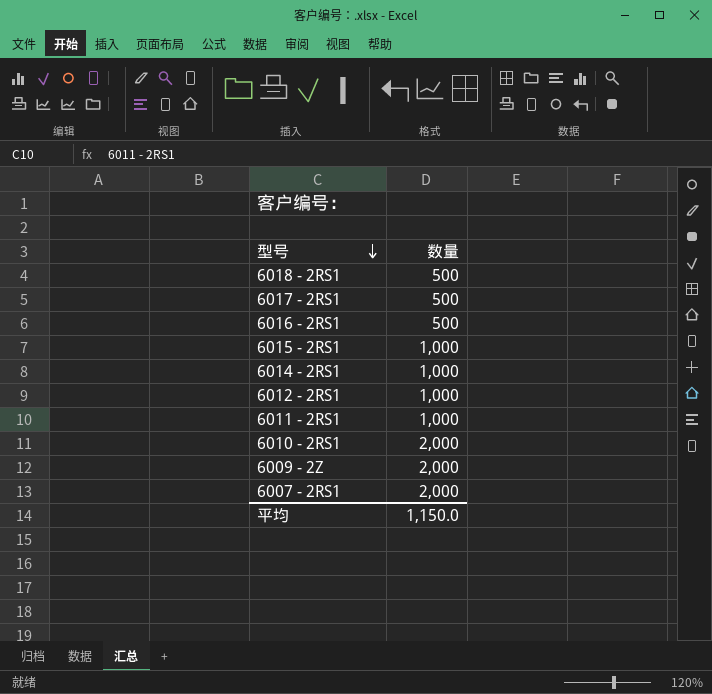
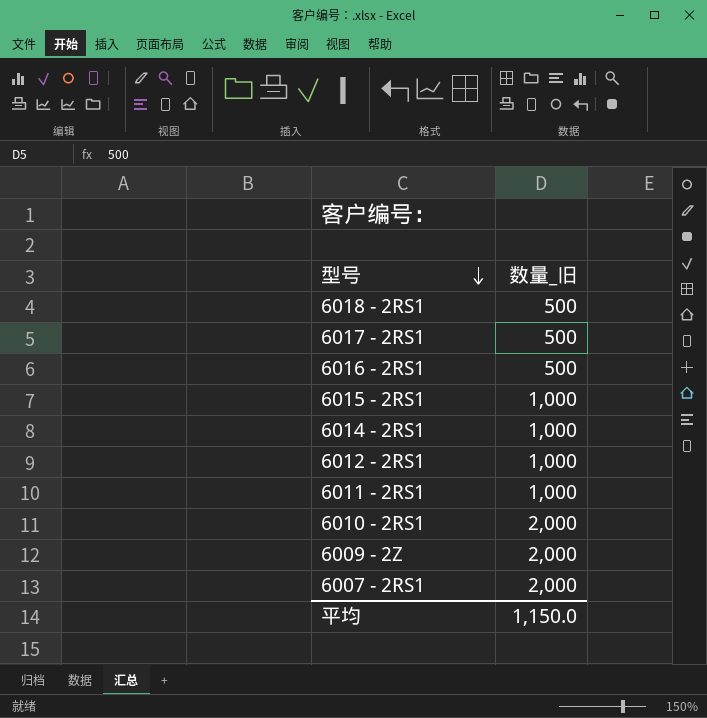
column name: 数量 -> 数量_旧

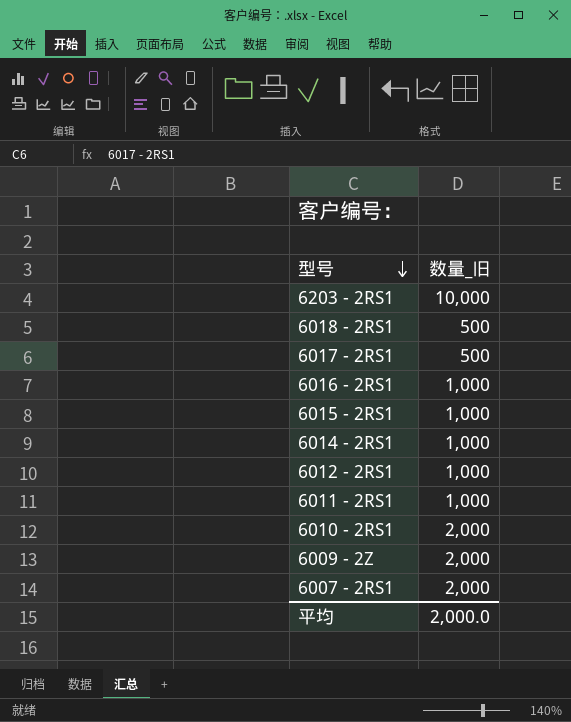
row 6203 - 2RS1: none -> 10,000
6016 - 2RS1 | 数量_旧: 500 -> 1,000
平均 | 数量_旧: 1,150.0 -> 2,000.0

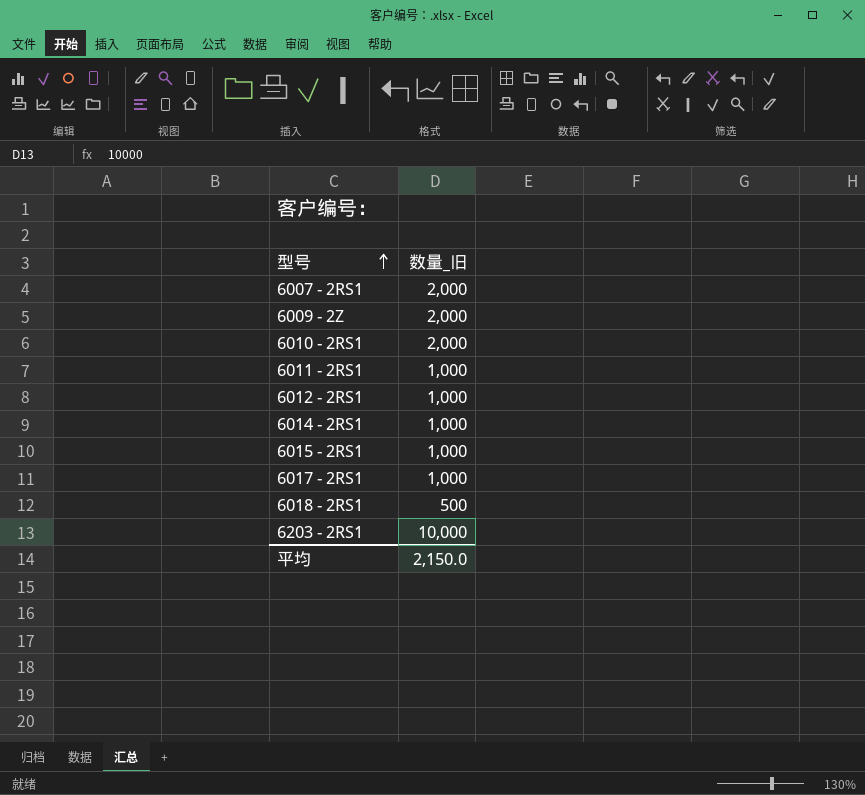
row order: 型号 descending -> 型号 ascending
row 6016 - 2RS1: 1,000 -> none
6017 - 2RS1 | 数量_旧: 500 -> 1,000
平均 | 数量_旧: 2,000.0 -> 2,150.0

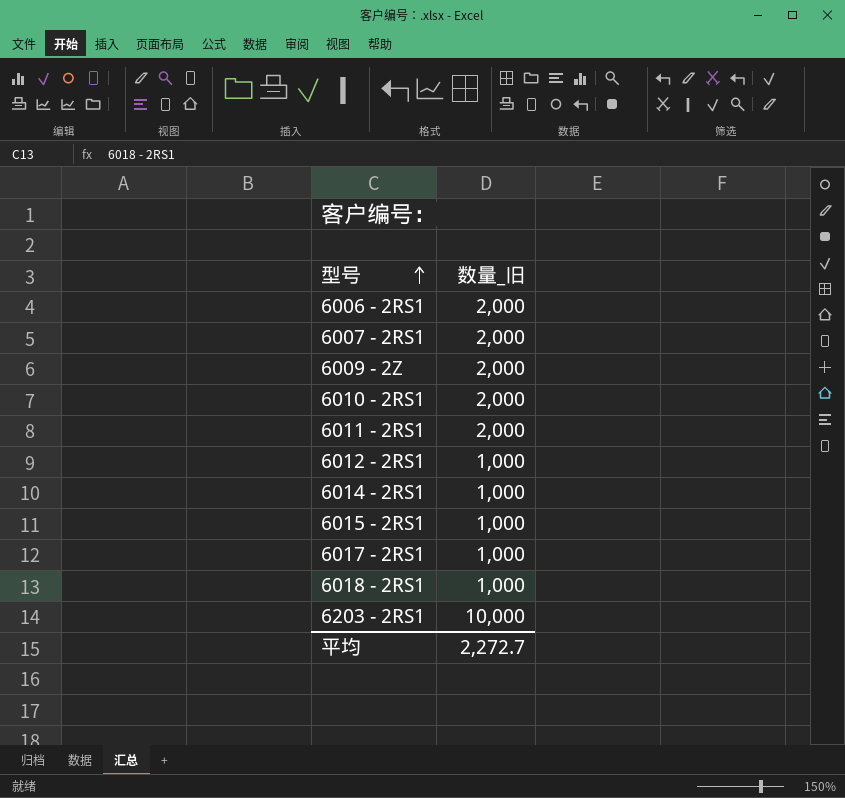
row 6006 - 2RS1: none -> 2,000
6011 - 2RS1 | 数量_旧: 1,000 -> 2,000
6018 - 2RS1 | 数量_旧: 500 -> 1,000
平均 | 数量_旧: 2,150.0 -> 2,272.7

